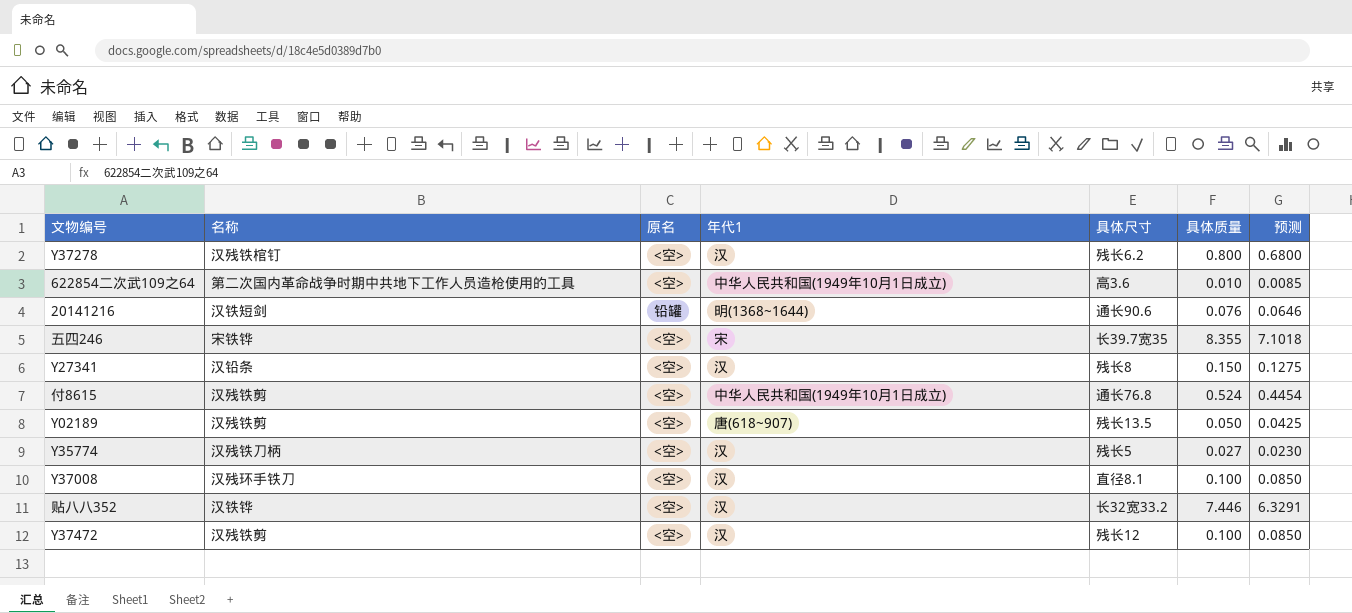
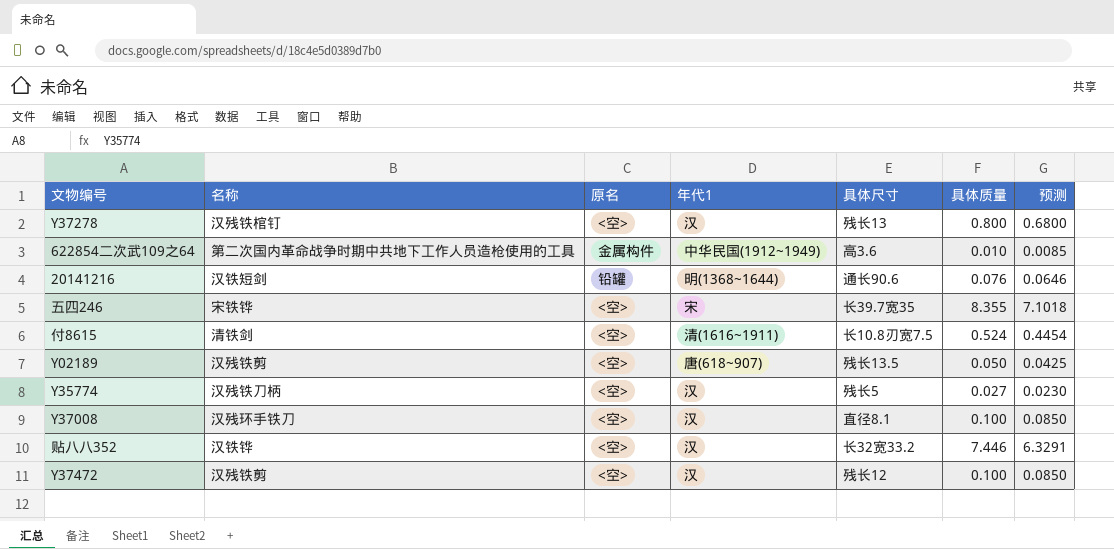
row Y27341: 汉铅条 | <空> | 汉 | 残长8 | 0.150 | 0.1275 -> none
Y37278 | 具体尺寸: 残长6.2 -> 残长13
622854二次武109之64 | 原名: <空> -> 金属构件
622854二次武109之64 | 年代1: 中华人民共和国(1949年10月1日成立) -> 中华民国(1912~1949)
付8615 | 名称: 汉残铁剪 -> 清铁剑
付8615 | 年代1: 中华人民共和国(1949年10月1日成立) -> 清(1616~1911)
付8615 | 具体尺寸: 通长76.8 -> 长10.8刃宽7.5

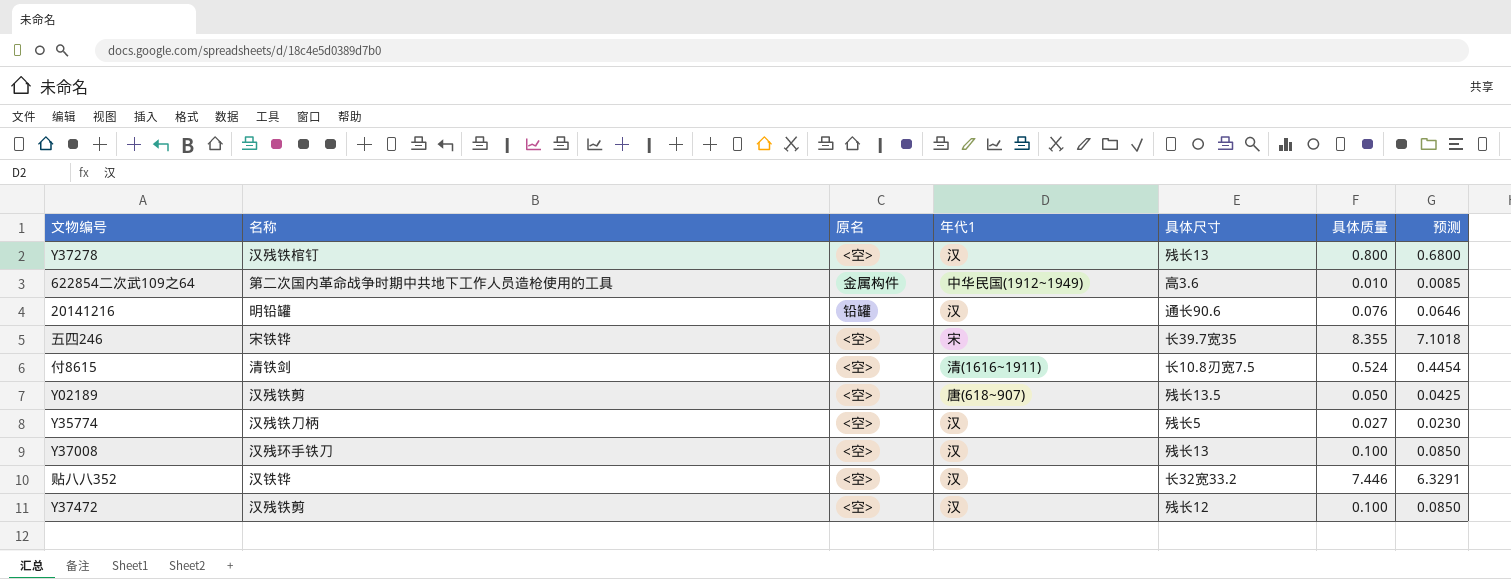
20141216 | 名称: 汉铁短剑 -> 明铅罐
20141216 | 年代1: 明(1368~1644) -> 汉
Y37008 | 具体尺寸: 直径8.1 -> 残长13

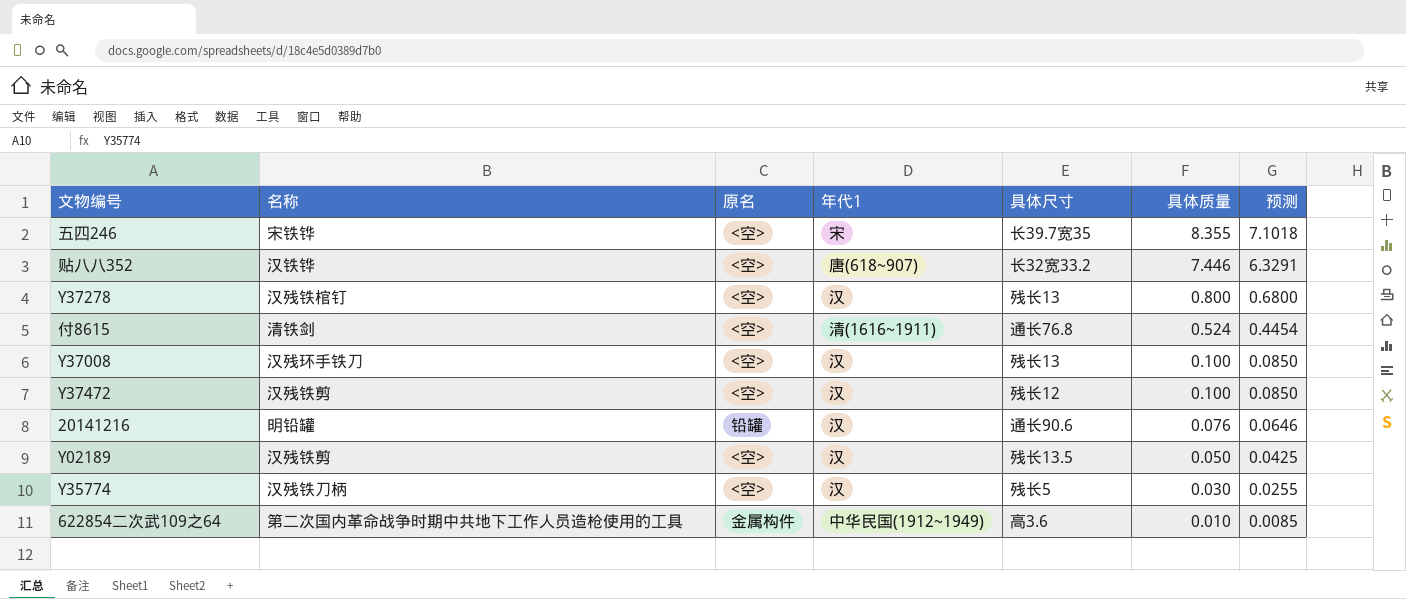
row order: none -> 具体质量 descending
贴八八352 | 年代1: 汉 -> 唐(618~907)
付8615 | 具体尺寸: 长10.8刃宽7.5 -> 通长76.8
Y02189 | 年代1: 唐(618~907) -> 汉
Y35774 | 具体质量: 0.027 -> 0.030
Y35774 | 预测: 0.0230 -> 0.0255

